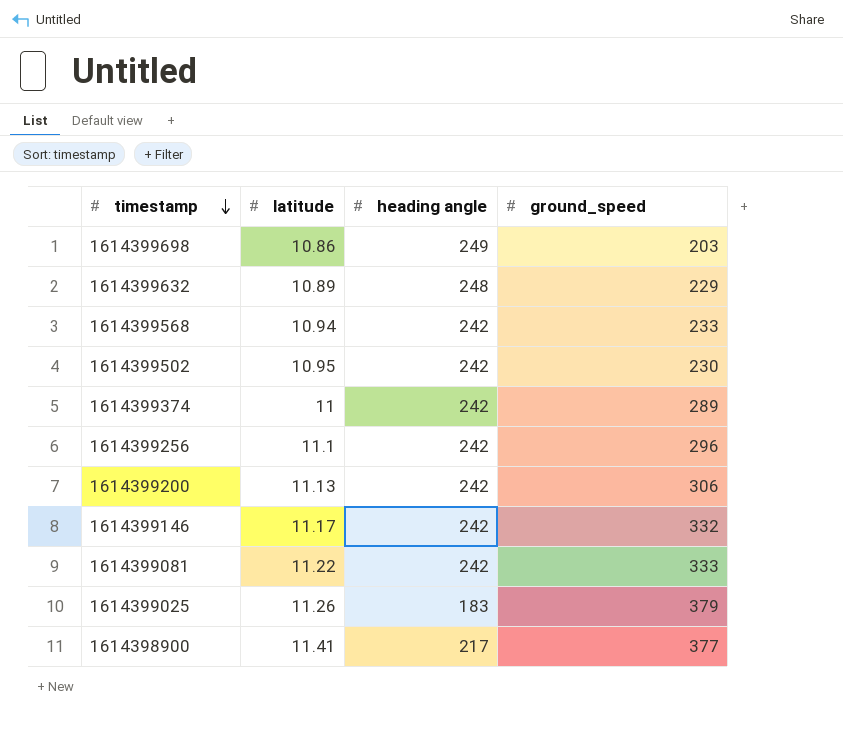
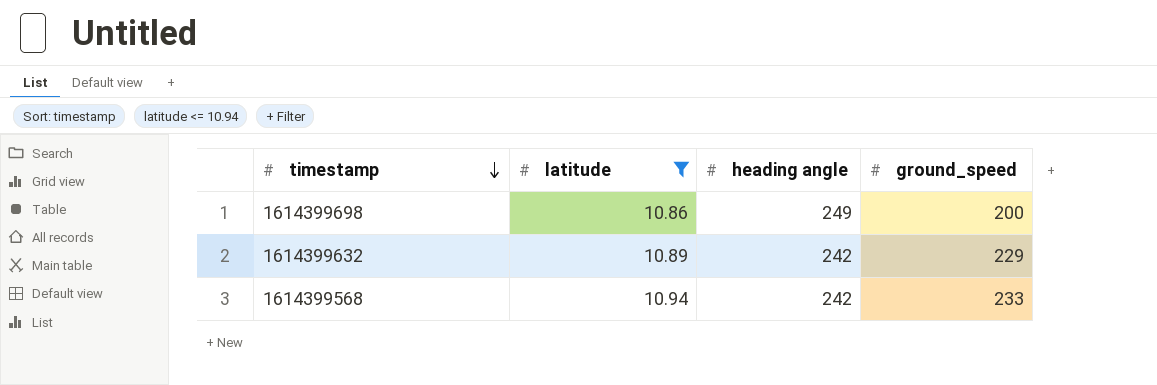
filter: none -> latitude <= 10.94
1614399698 | ground_speed: 203 -> 200
1614399632 | heading angle: 248 -> 242

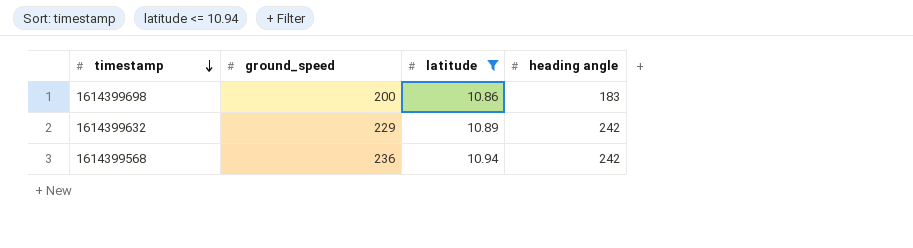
column ground_speed | position: 4 -> 2
1614399698 | heading angle: 249 -> 183
1614399568 | ground_speed: 233 -> 236

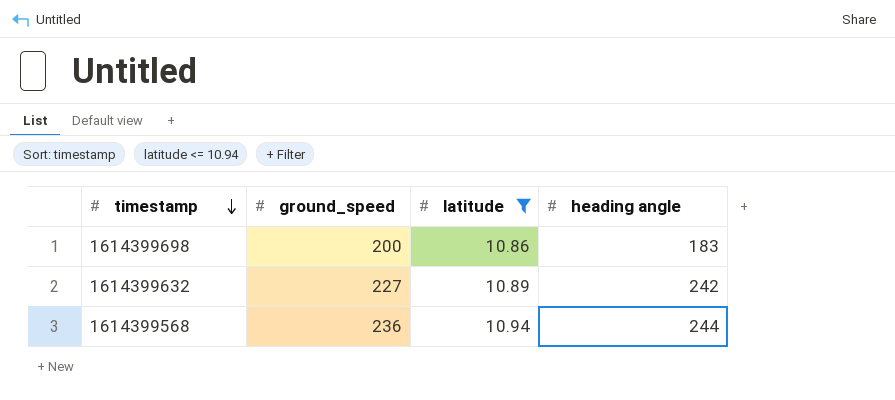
1614399632 | ground_speed: 229 -> 227
1614399568 | heading angle: 242 -> 244

